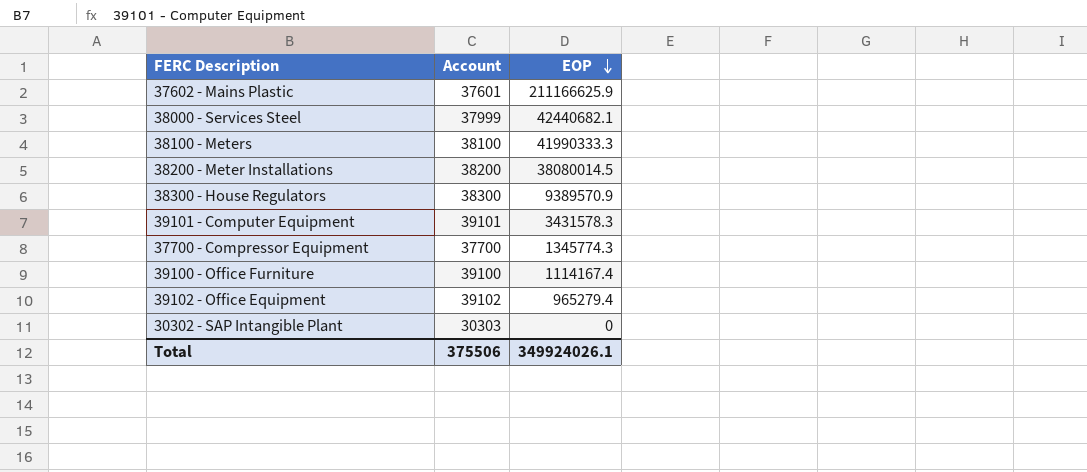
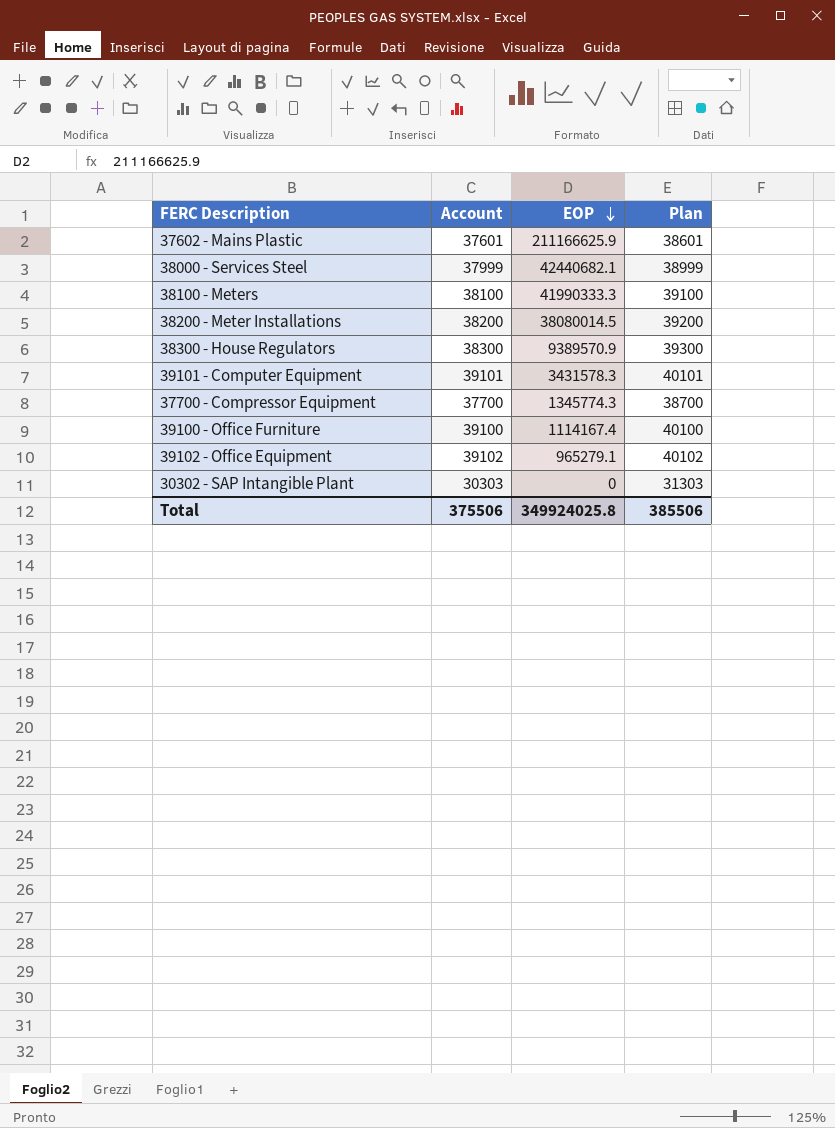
column Plan | formula: none -> [Account] + 1000
39102 - Office Equipment | EOP: 965279.4 -> 965279.1
Total | EOP: 349924026.1 -> 349924025.8

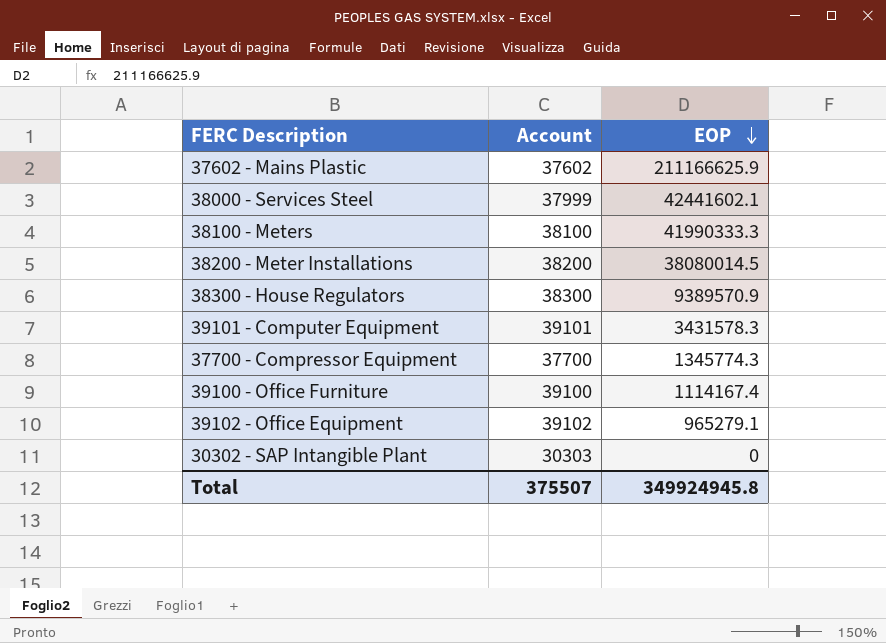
column Plan | formula: [Account] + 1000 -> none
37602 - Mains Plastic | Account: 37601 -> 37602
38000 - Services Steel | EOP: 42440682.1 -> 42441602.1
Total | Account: 375506 -> 375507
Total | EOP: 349924025.8 -> 349924945.8

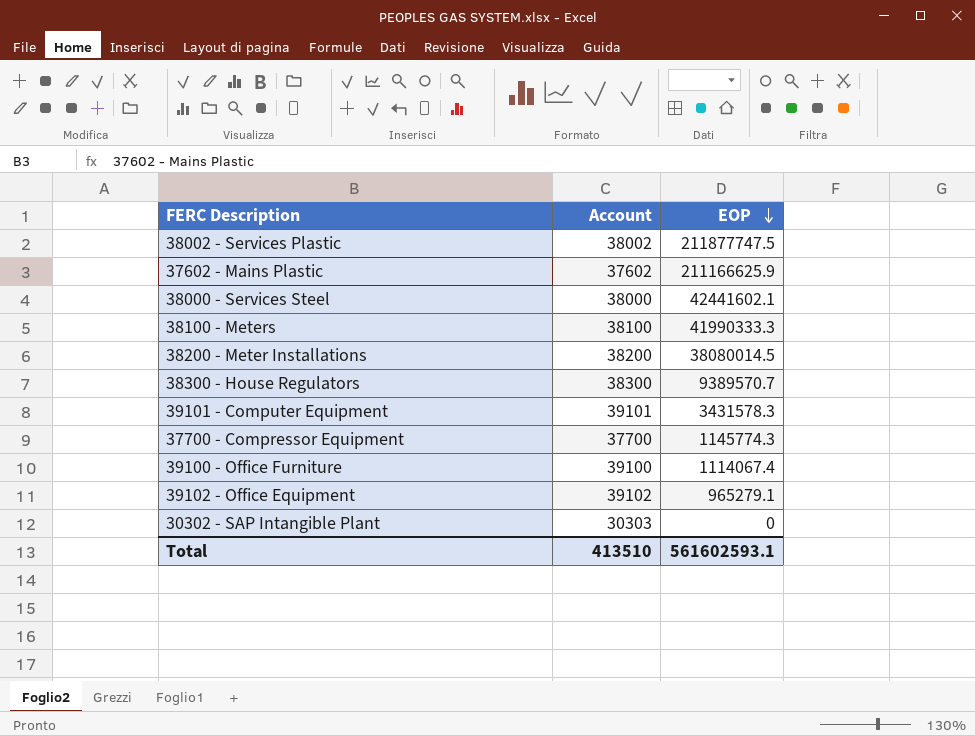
row 38002 - Services Plastic: none -> 38002 | 211877747.5
38000 - Services Steel | Account: 37999 -> 38000
38300 - House Regulators | EOP: 9389570.9 -> 9389570.7
37700 - Compressor Equipment | EOP: 1345774.3 -> 1145774.3
39100 - Office Furniture | EOP: 1114167.4 -> 1114067.4
Total | Account: 375507 -> 413510
Total | EOP: 349924945.8 -> 561602593.1

